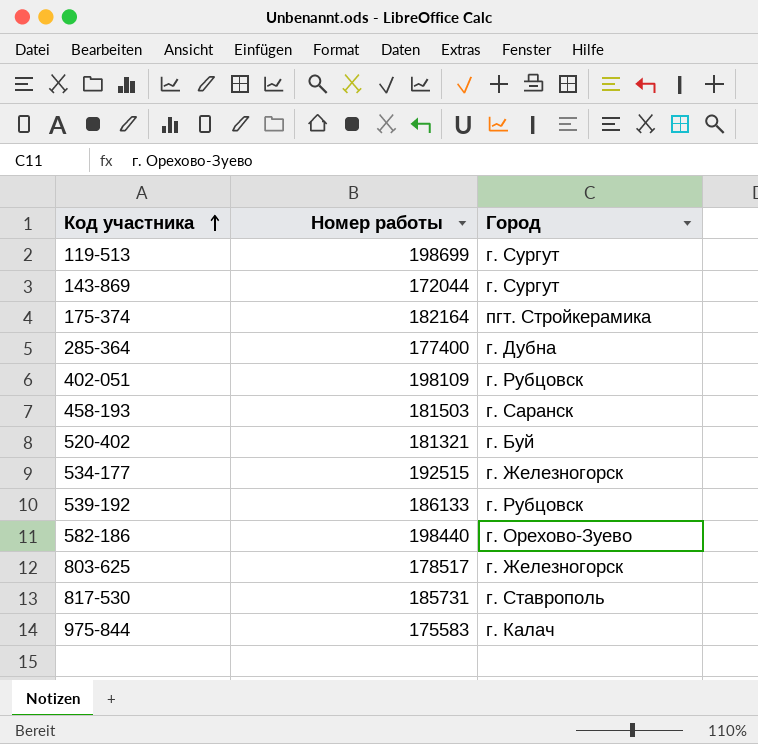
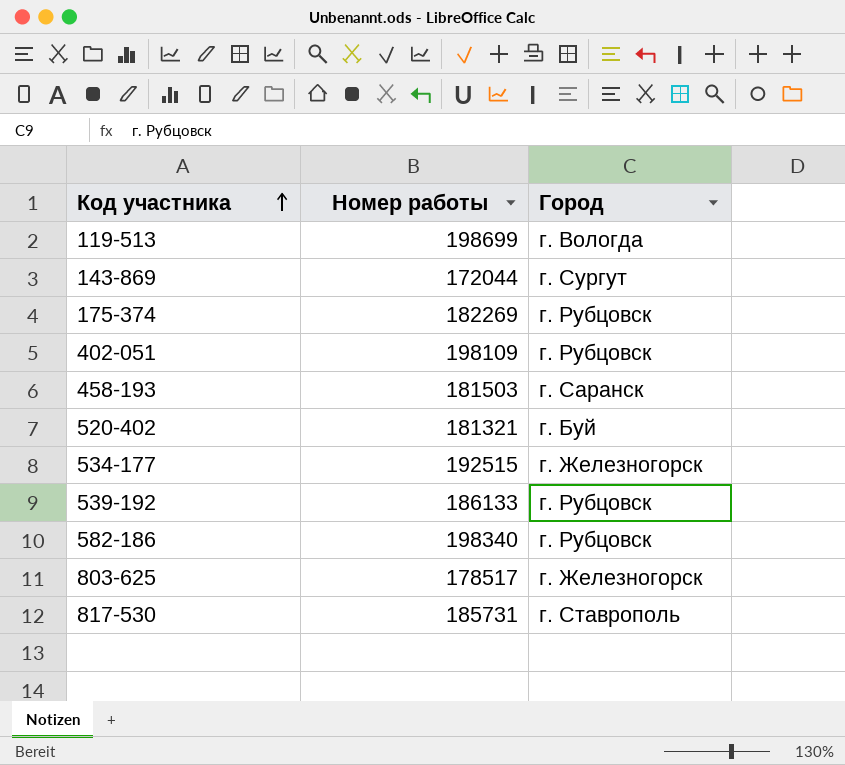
row 285-364: 177400 | г. Дубна -> none
row 975-844: 175583 | г. Калач -> none
119-513 | Город: г. Сургут -> г. Вологда
175-374 | Номер работы: 182164 -> 182269
175-374 | Город: пгт. Стройкерамика -> г. Рубцовск
582-186 | Номер работы: 198440 -> 198340
582-186 | Город: г. Орехово-Зуево -> г. Рубцовск

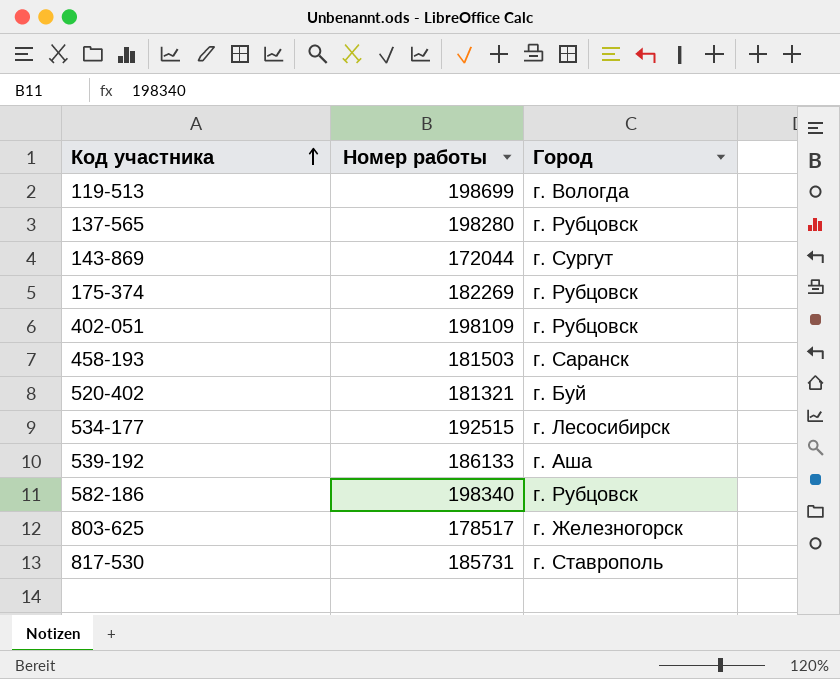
row 137-565: none -> 198280 | г. Рубцовск
534-177 | Город: г. Железногорск -> г. Лесосибирск
539-192 | Город: г. Рубцовск -> г. Аша

